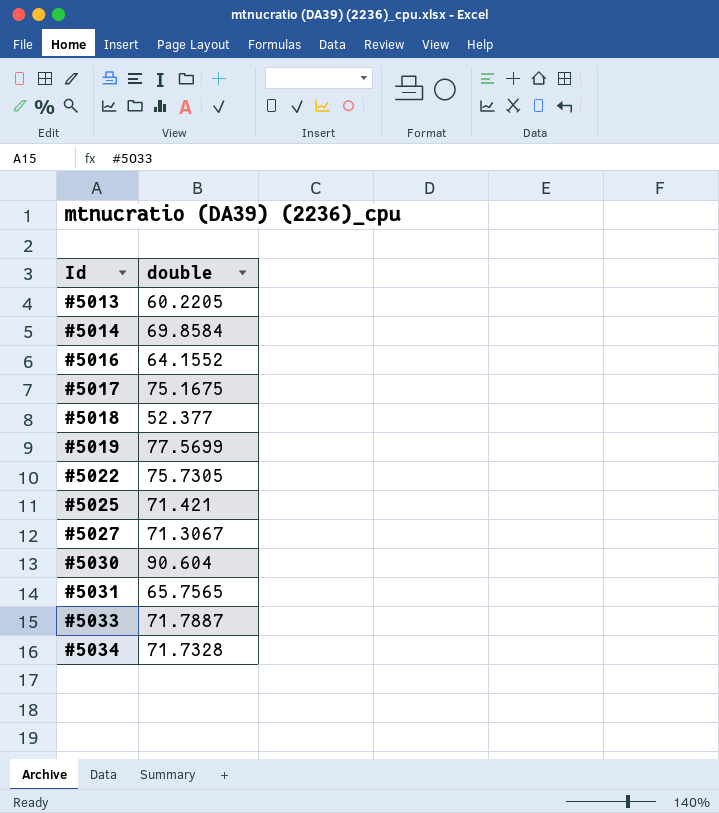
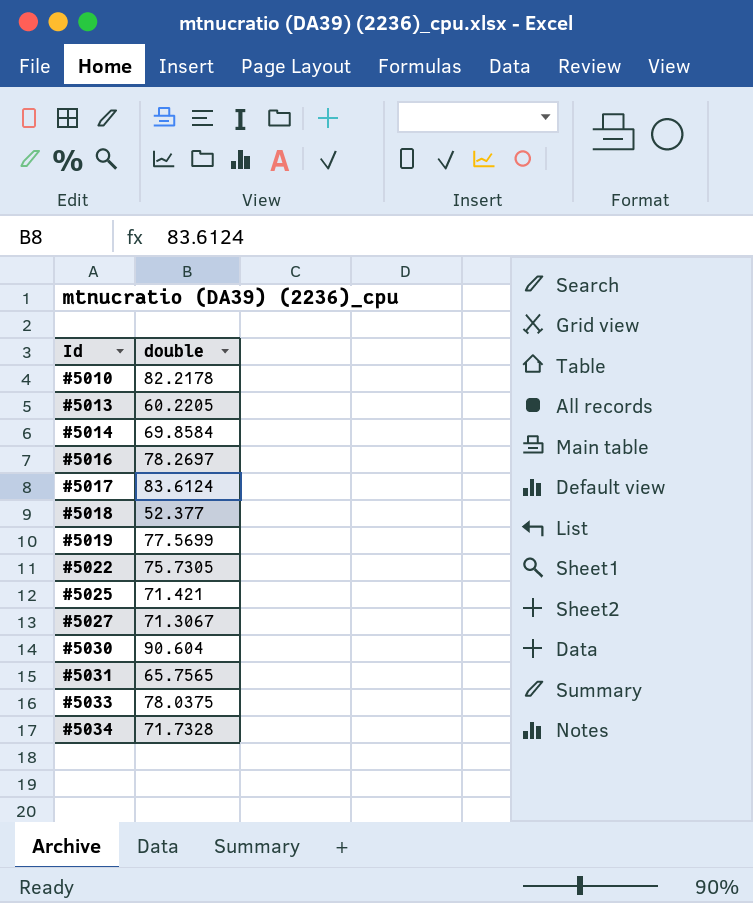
row #5010: none -> 82.2178
#5016 | double: 64.1552 -> 78.2697
#5017 | double: 75.1675 -> 83.6124
#5033 | double: 71.7887 -> 78.0375

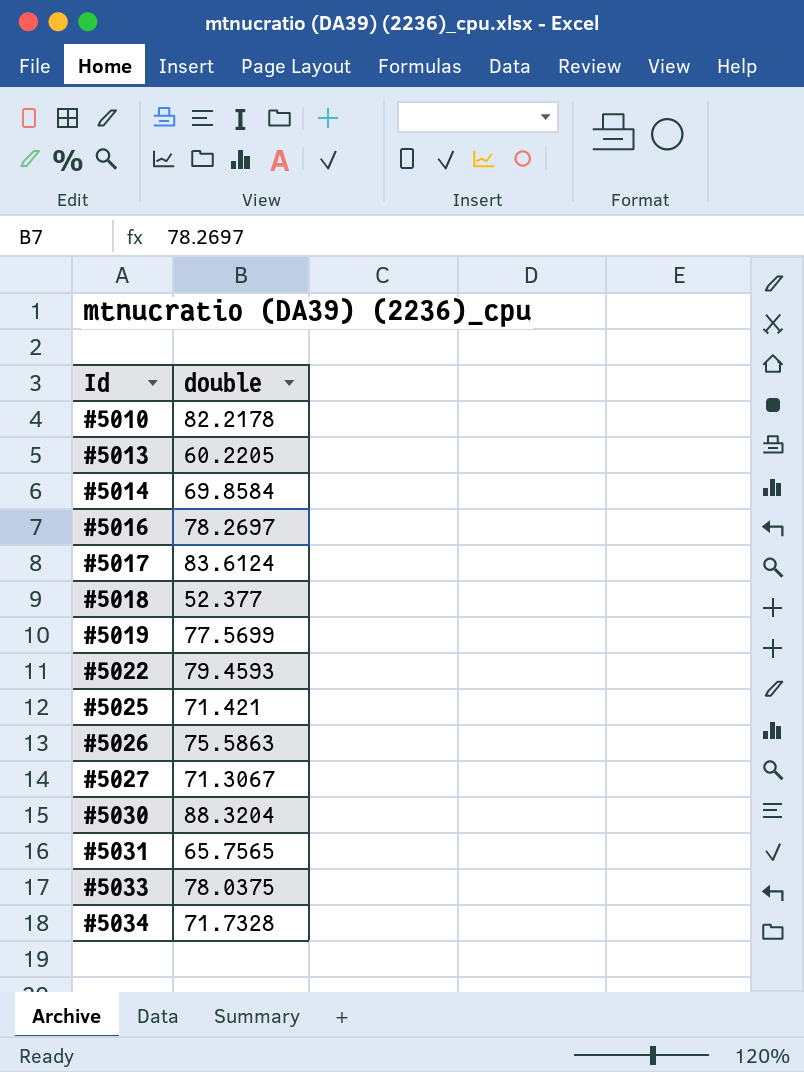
#5022 | double: 75.7305 -> 79.4593
row #5026: none -> 75.5863
#5030 | double: 90.604 -> 88.3204

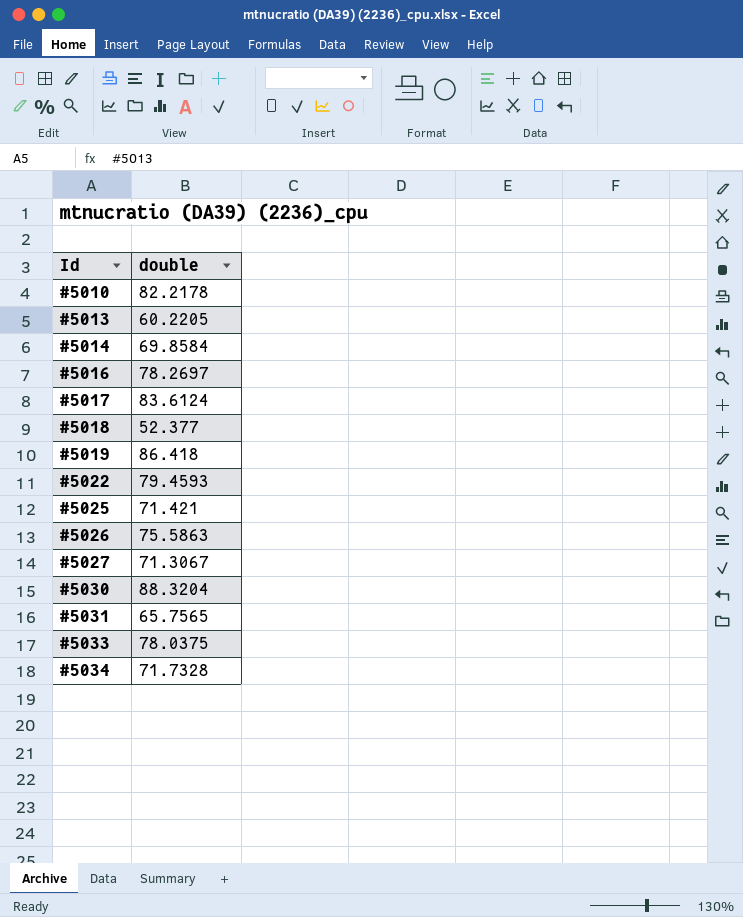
#5019 | double: 77.5699 -> 86.418

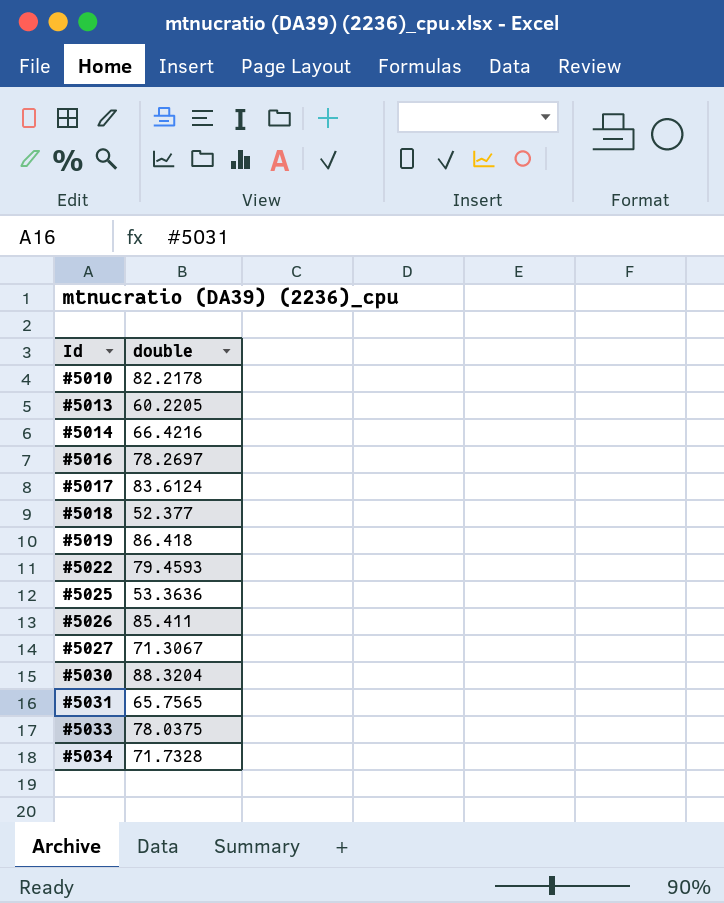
#5014 | double: 69.8584 -> 66.4216
#5025 | double: 71.421 -> 53.3636
#5026 | double: 75.5863 -> 85.411

